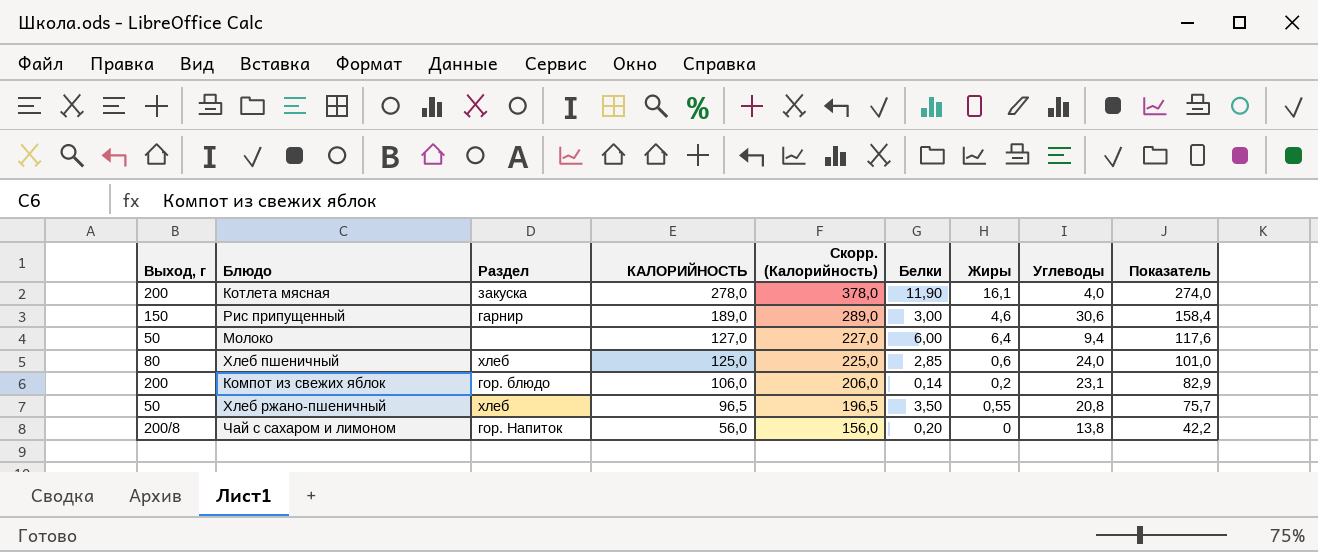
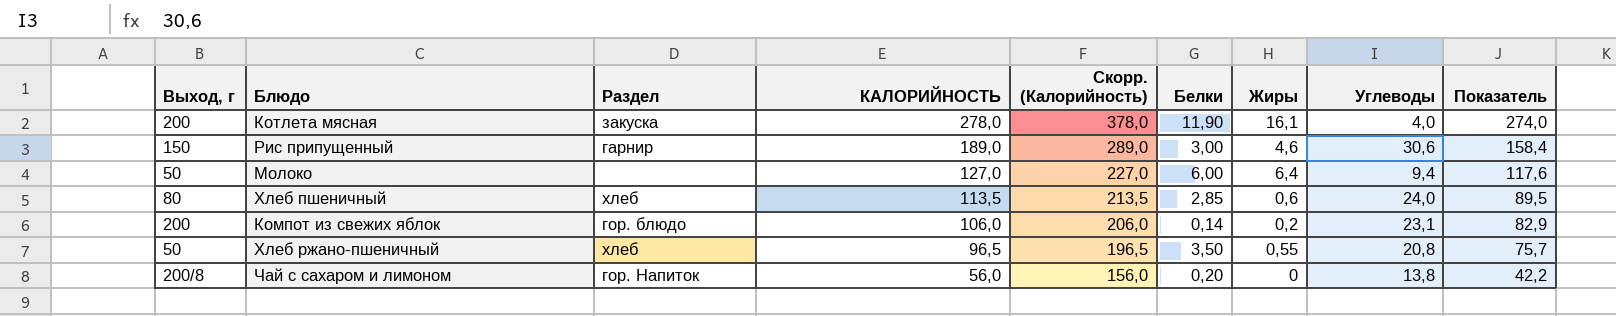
Хлеб пшеничный | КАЛОРИЙНОСТЬ: 125,0 -> 113,5
Хлеб пшеничный | Скорр. (Калорийность): 225,0 -> 213,5
Хлеб пшеничный | Показатель: 101,0 -> 89,5

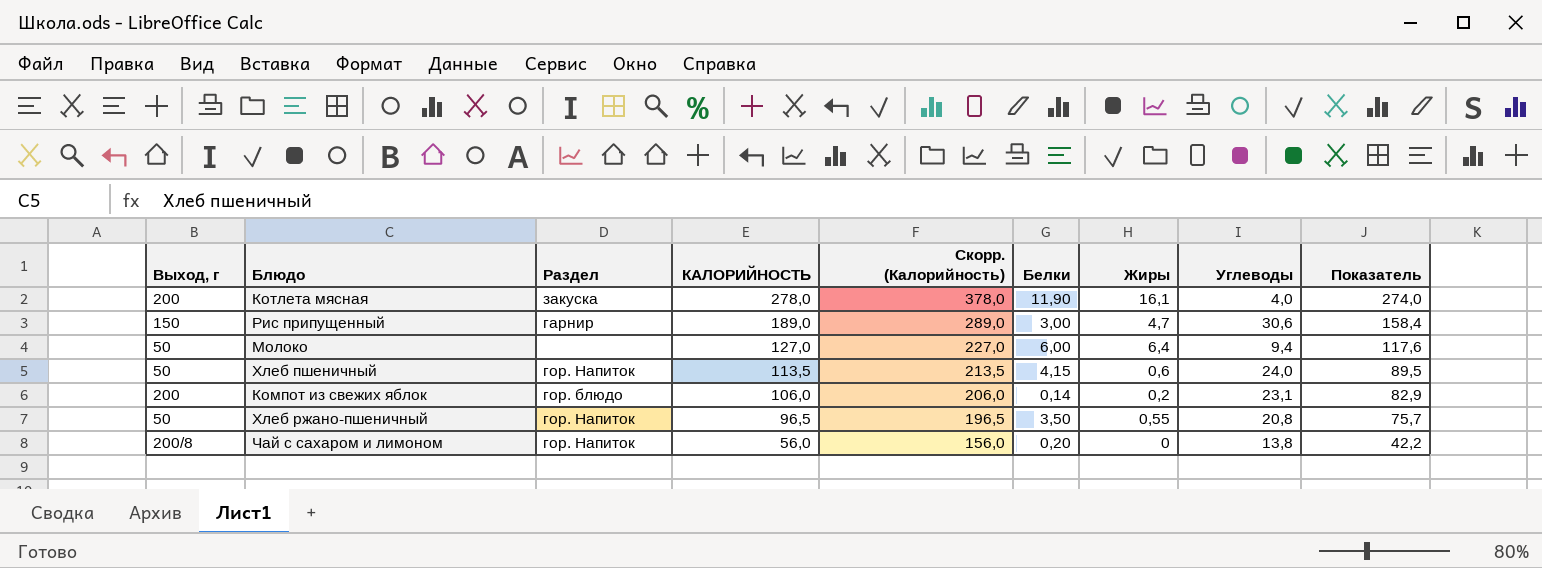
Рис припущенный | Жиры: 4,6 -> 4,7
Хлеб пшеничный | Выход, г: 80 -> 50
Хлеб пшеничный | Раздел: хлеб -> гор. Напиток
Хлеб пшеничный | Белки: 2,85 -> 4,15
Хлеб ржано-пшеничный | Раздел: хлеб -> гор. Напиток

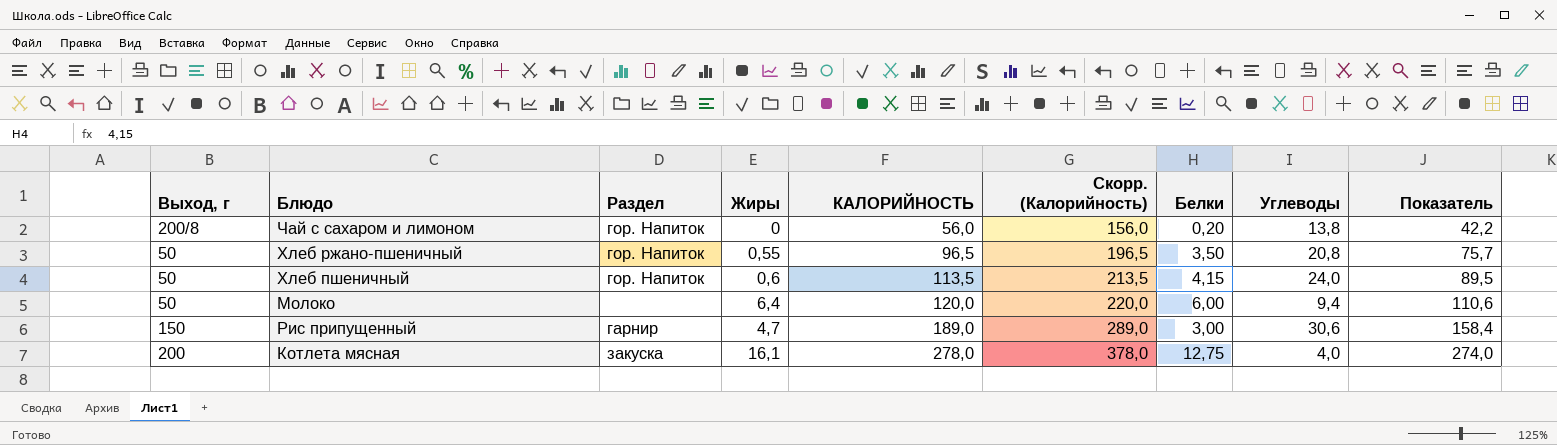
row order: КАЛОРИЙНОСТЬ descending -> КАЛОРИЙНОСТЬ ascending
column Жиры | position: 7 -> 4
row Компот из свежих яблок: 200 | гор. блюдо | 106,0 | 206,0 | 0,14 | 0,2 | 23,1 | 82,9 -> none
Молоко | КАЛОРИЙНОСТЬ: 127,0 -> 120,0
Молоко | Скорр. (Калорийность): 227,0 -> 220,0
Молоко | Показатель: 117,6 -> 110,6
Котлета мясная | Белки: 11,90 -> 12,75

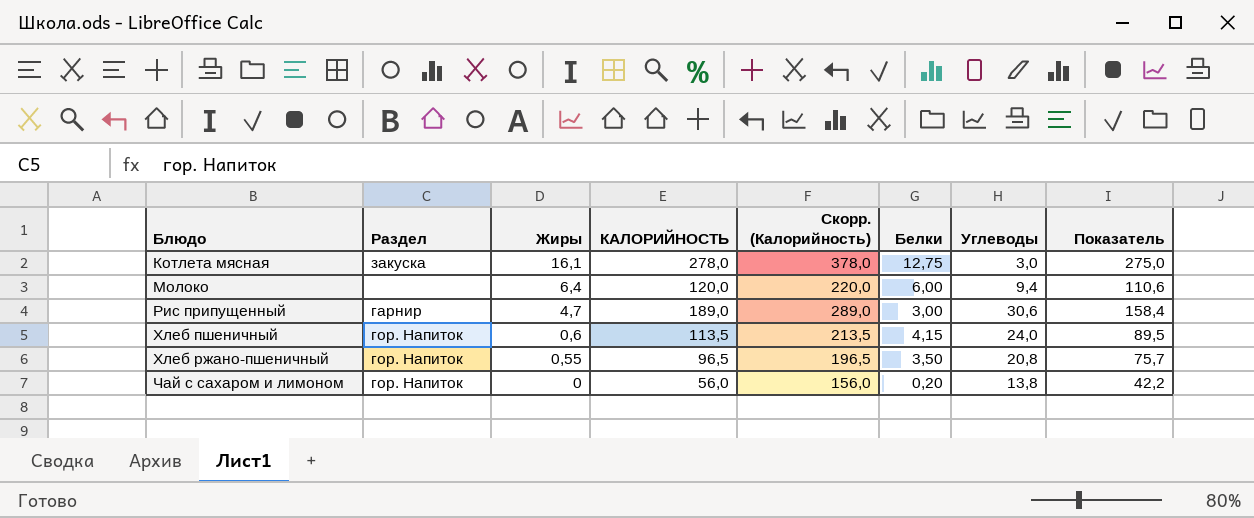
row order: КАЛОРИЙНОСТЬ ascending -> Блюдо ascending
column Выход, г | position: 1 -> none
Котлета мясная | Углеводы: 4,0 -> 3,0
Котлета мясная | Показатель: 274,0 -> 275,0

